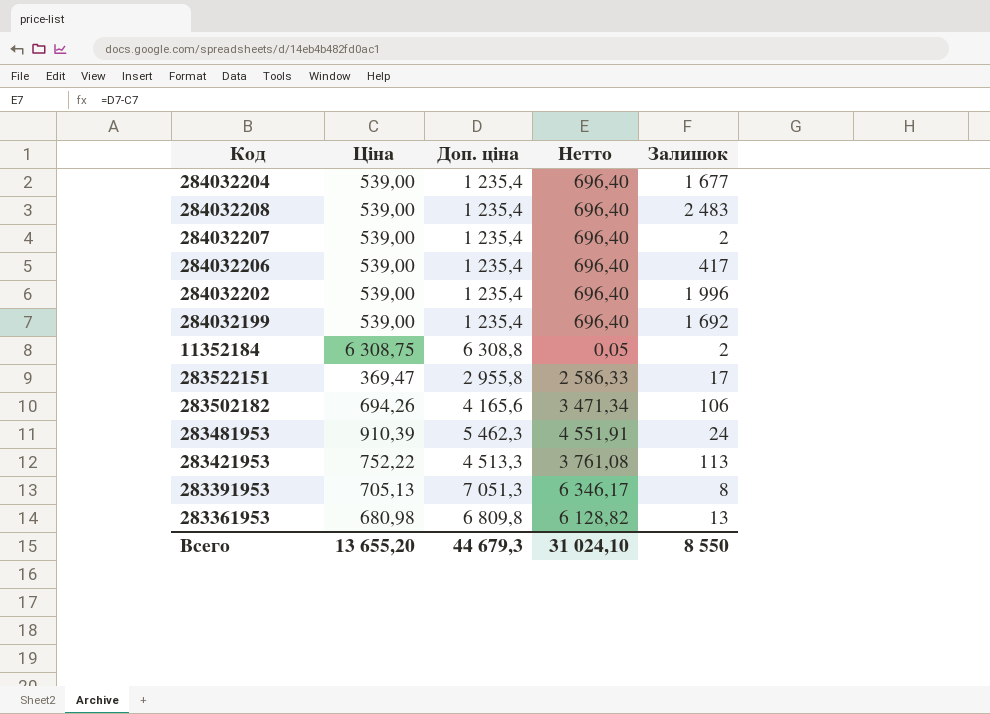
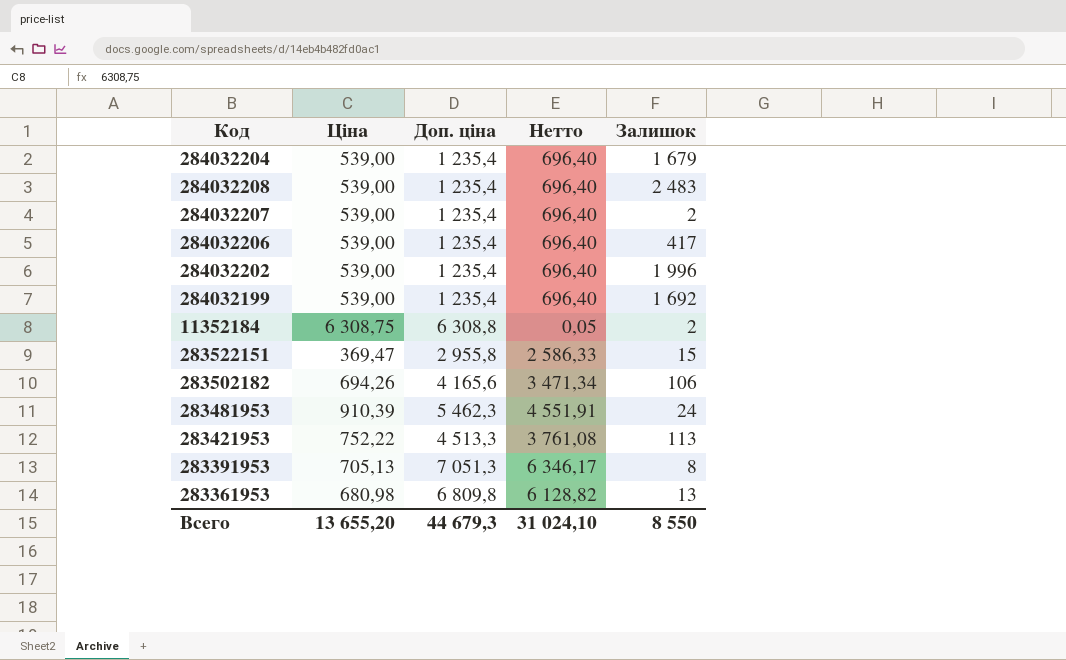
284032204 | Залишок: 1 677 -> 1 679
283522151 | Залишок: 17 -> 15

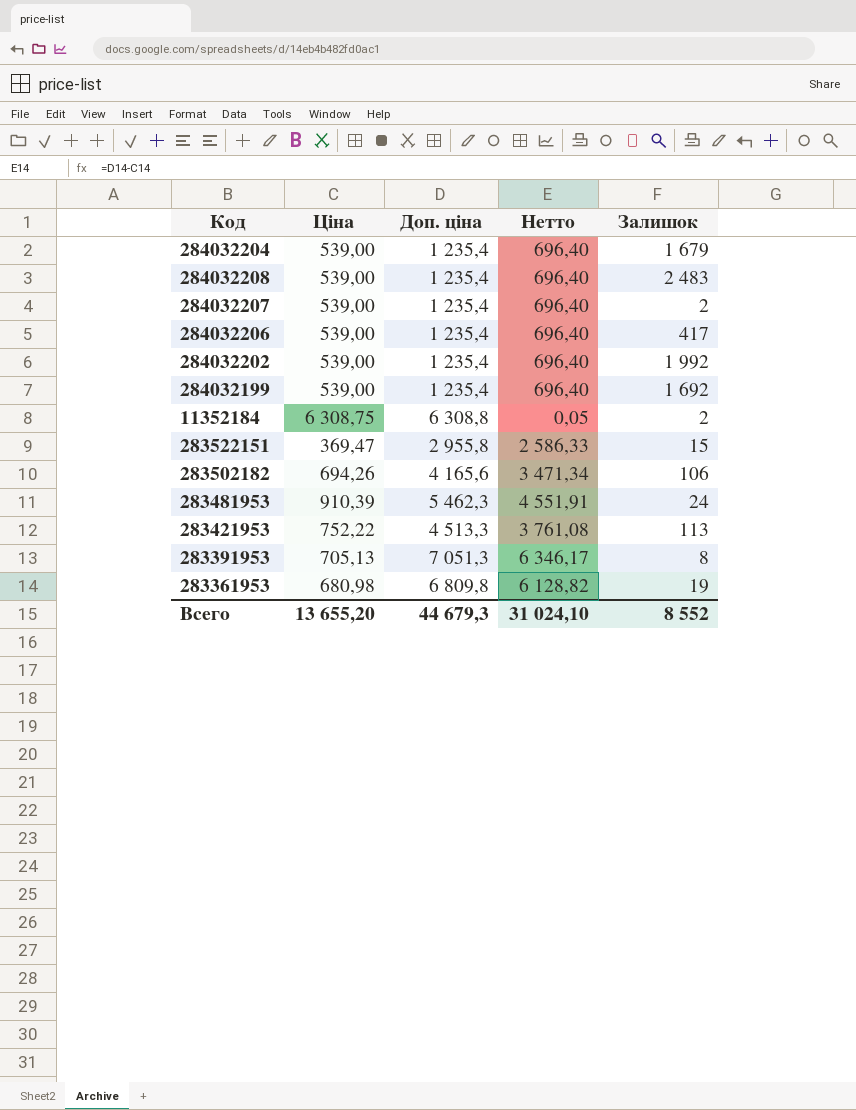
284032202 | Залишок: 1 996 -> 1 992
283361953 | Залишок: 13 -> 19
Всего | Залишок: 8 550 -> 8 552

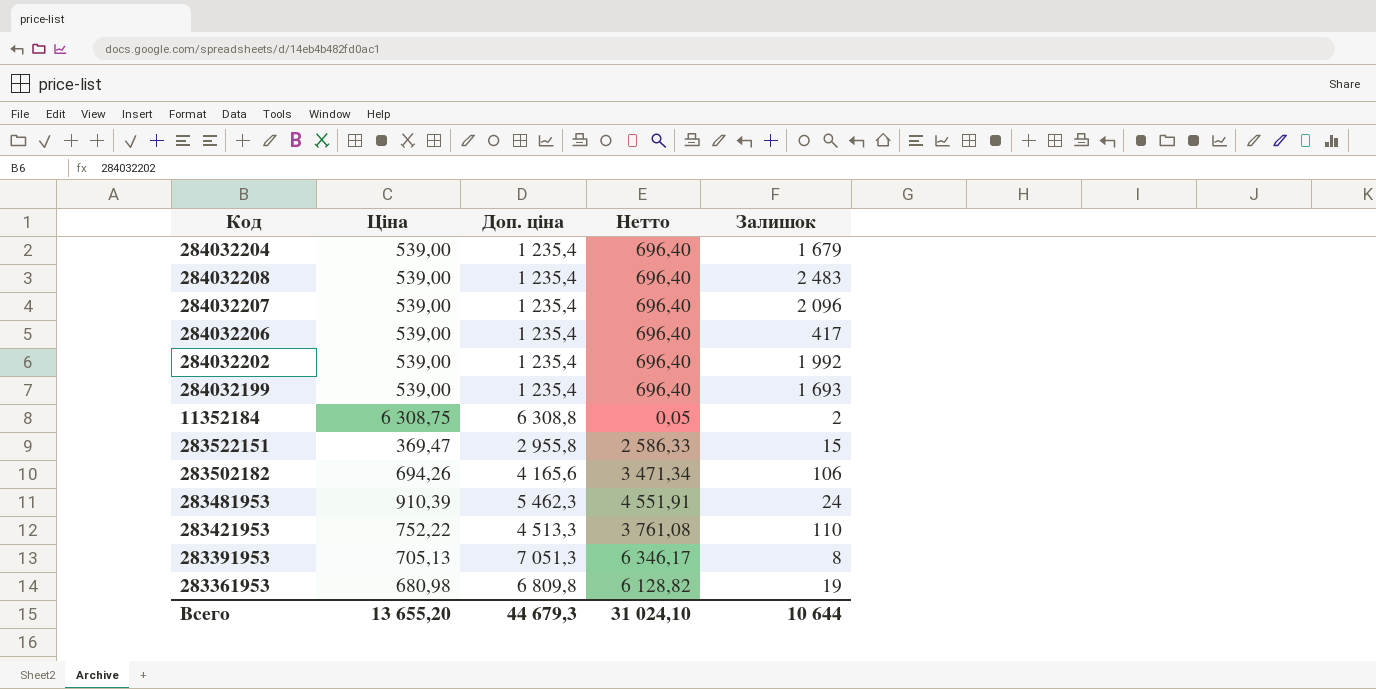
284032207 | Залишок: 2 -> 2 096
284032199 | Залишок: 1 692 -> 1 693
283421953 | Залишок: 113 -> 110
Всего | Залишок: 8 552 -> 10 644

